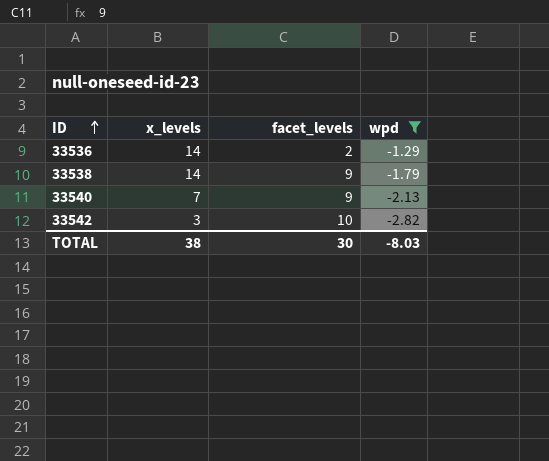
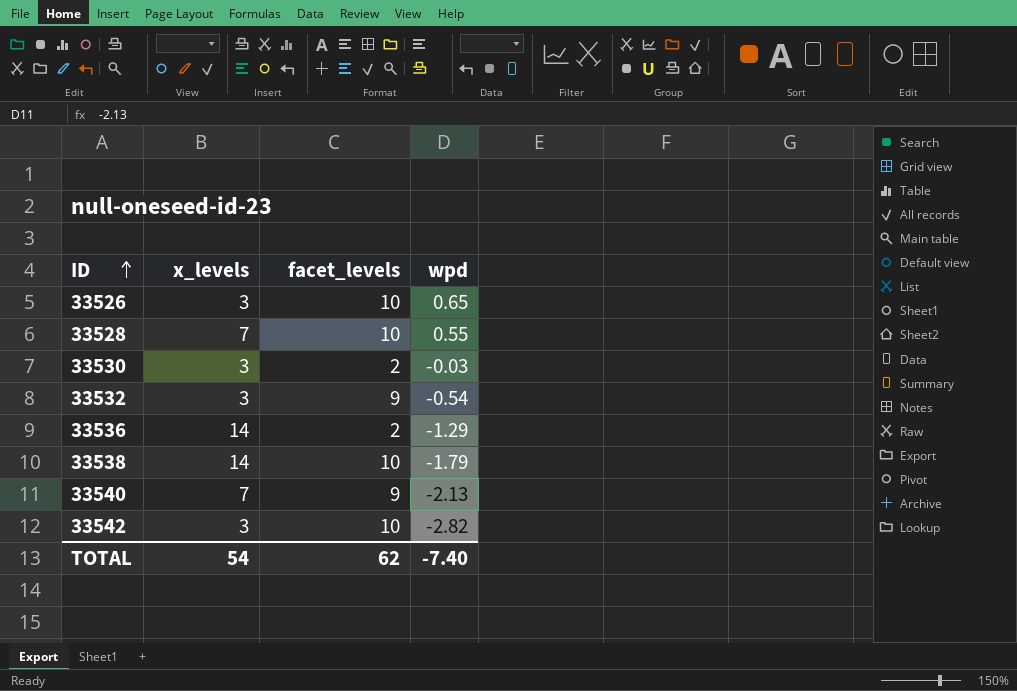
filter: wpd <= -1.29 -> none
33538 | facet_levels: 9 -> 10
TOTAL | x_levels: 38 -> 54
TOTAL | facet_levels: 30 -> 62
TOTAL | wpd: -8.03 -> -7.40

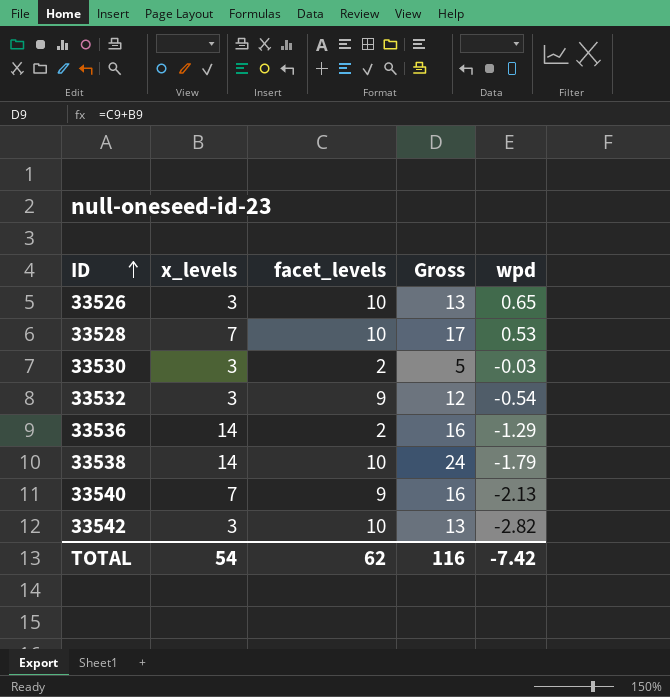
column Gross | formula: none -> [x_levels] + [facet_levels]
33528 | wpd: 0.55 -> 0.53
TOTAL | wpd: -7.40 -> -7.42

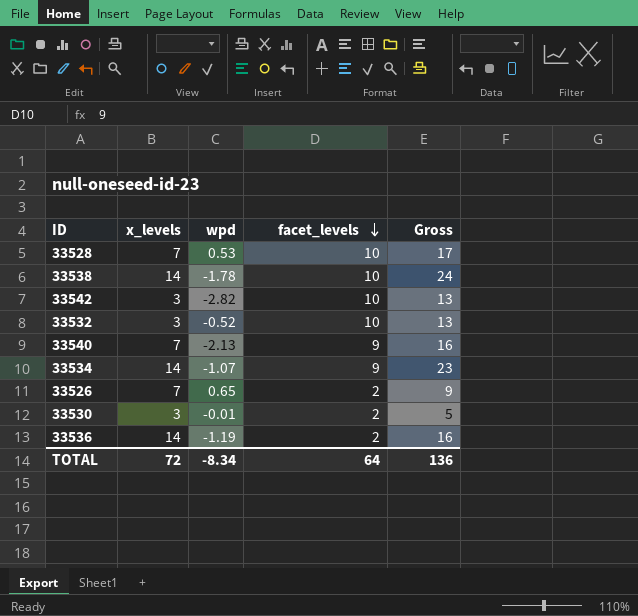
row order: ID ascending -> facet_levels descending
column wpd | position: 5 -> 3
33538 | wpd: -1.79 -> -1.78
33532 | wpd: -0.54 -> -0.52
33532 | facet_levels: 9 -> 10
33532 | Gross: 12 -> 13
row 33534: none -> 14 | -1.07 | 9 | 23
33526 | x_levels: 3 -> 7
33526 | facet_levels: 10 -> 2
33526 | Gross: 13 -> 9
33530 | wpd: -0.03 -> -0.01
33536 | wpd: -1.29 -> -1.19
TOTAL | x_levels: 54 -> 72
TOTAL | wpd: -7.42 -> -8.34
TOTAL | facet_levels: 62 -> 64
TOTAL | Gross: 116 -> 136

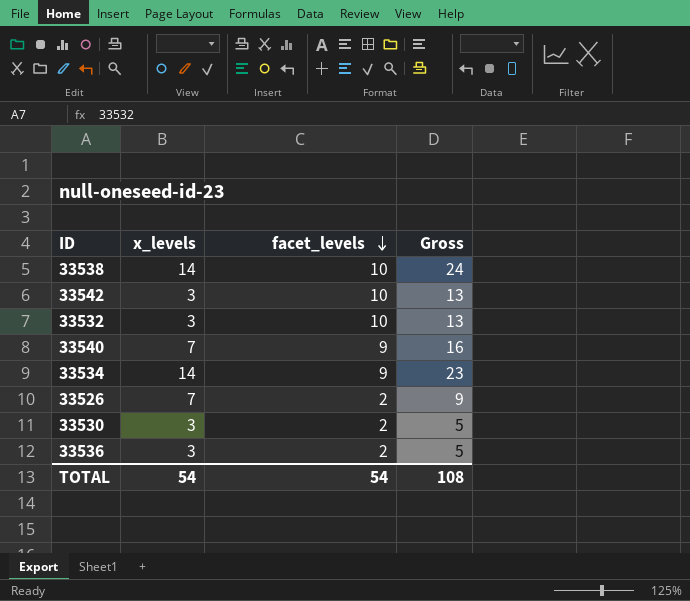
column wpd | position: 3 -> none
row 33528: 7 | 0.53 | 10 | 17 -> none
33536 | x_levels: 14 -> 3
33536 | Gross: 16 -> 5
TOTAL | x_levels: 72 -> 54
TOTAL | facet_levels: 64 -> 54
TOTAL | Gross: 136 -> 108

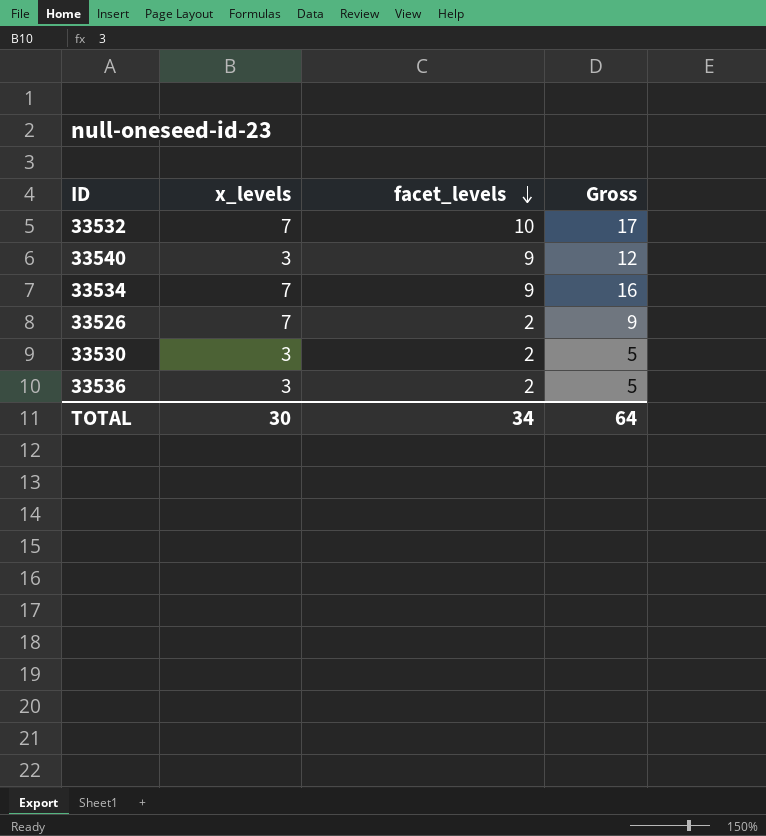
row 33538: 14 | 10 | 24 -> none
row 33542: 3 | 10 | 13 -> none
33532 | x_levels: 3 -> 7
33532 | Gross: 13 -> 17
33540 | x_levels: 7 -> 3
33540 | Gross: 16 -> 12
33534 | x_levels: 14 -> 7
33534 | Gross: 23 -> 16
TOTAL | x_levels: 54 -> 30
TOTAL | facet_levels: 54 -> 34
TOTAL | Gross: 108 -> 64

